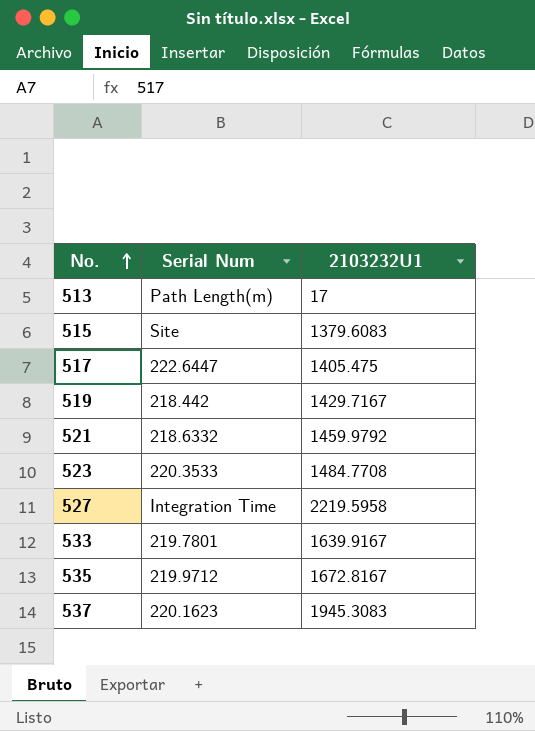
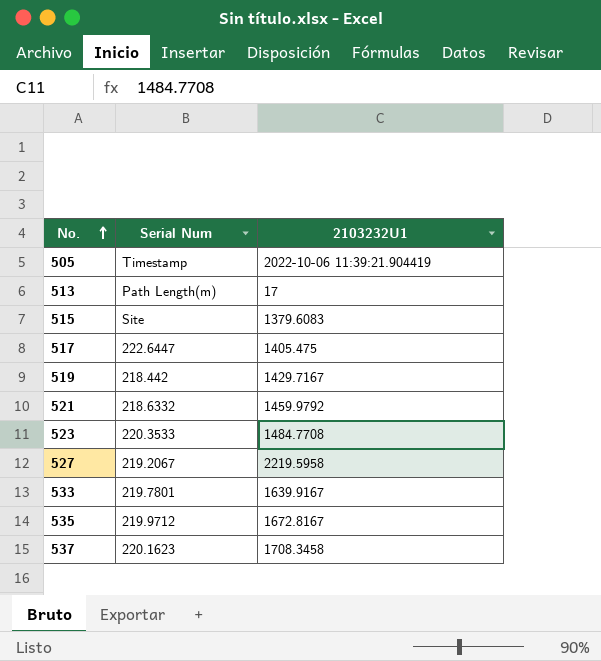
row 505: none -> Timestamp | 2022-10-06 11:39:21.904419
527 | Serial Num: Integration Time -> 219.2067
537 | 2103232U1: 1945.3083 -> 1708.3458

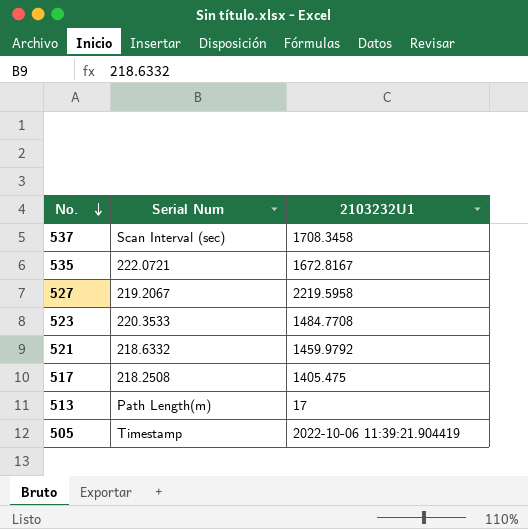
row order: No. ascending -> No. descending
row 515: Site | 1379.6083 -> none
row 519: 218.442 | 1429.7167 -> none
row 533: 219.7801 | 1639.9167 -> none
537 | Serial Num: 220.1623 -> Scan Interval (sec)
535 | Serial Num: 219.9712 -> 222.0721
517 | Serial Num: 222.6447 -> 218.2508

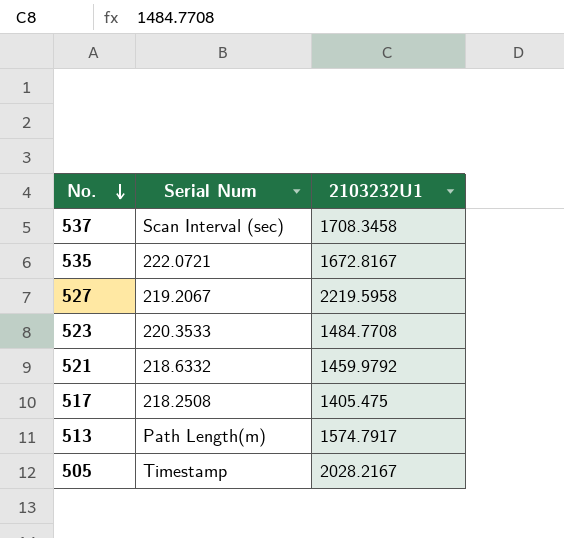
513 | 2103232U1: 17 -> 1574.7917
505 | 2103232U1: 2022-10-06 11:39:21.904419 -> 2028.2167

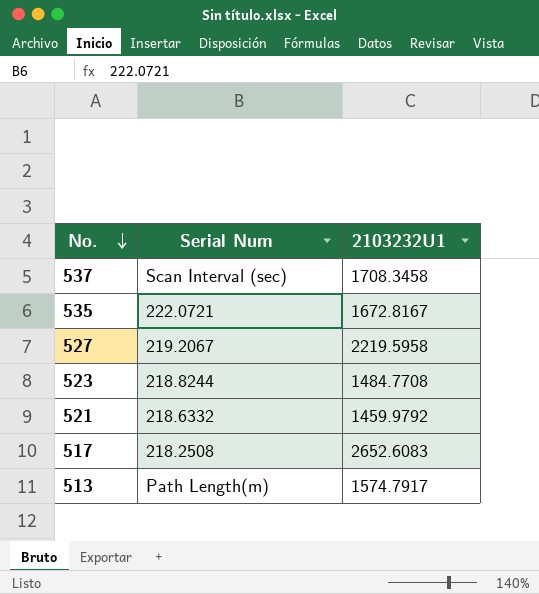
row 505: Timestamp | 2028.2167 -> none
523 | Serial Num: 220.3533 -> 218.8244
517 | 2103232U1: 1405.475 -> 2652.6083

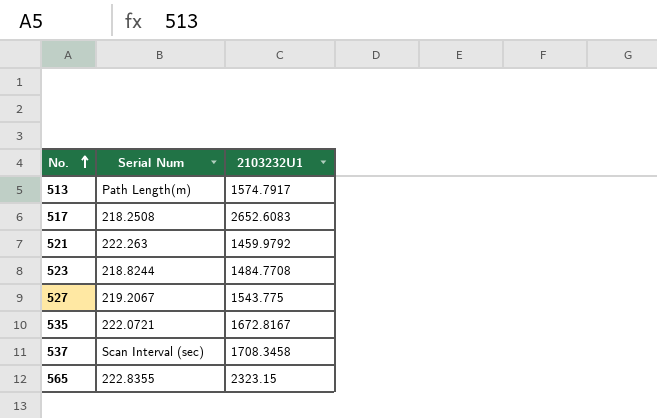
row order: No. descending -> No. ascending
521 | Serial Num: 218.6332 -> 222.263
527 | 2103232U1: 2219.5958 -> 1543.775
row 565: none -> 222.8355 | 2323.15

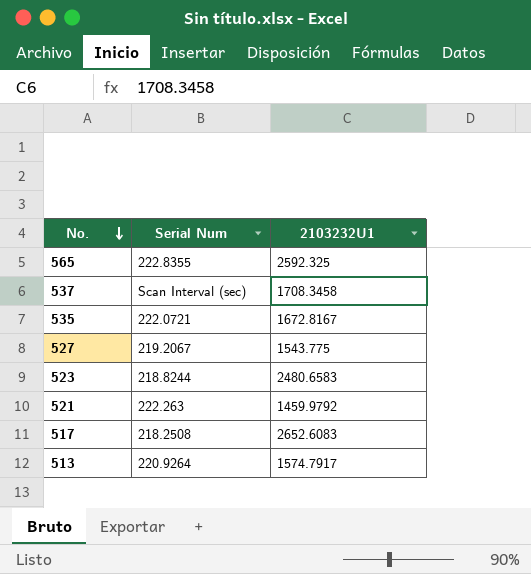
row order: No. ascending -> No. descending
565 | 2103232U1: 2323.15 -> 2592.325
523 | 2103232U1: 1484.7708 -> 2480.6583
513 | Serial Num: Path Length(m) -> 220.9264

